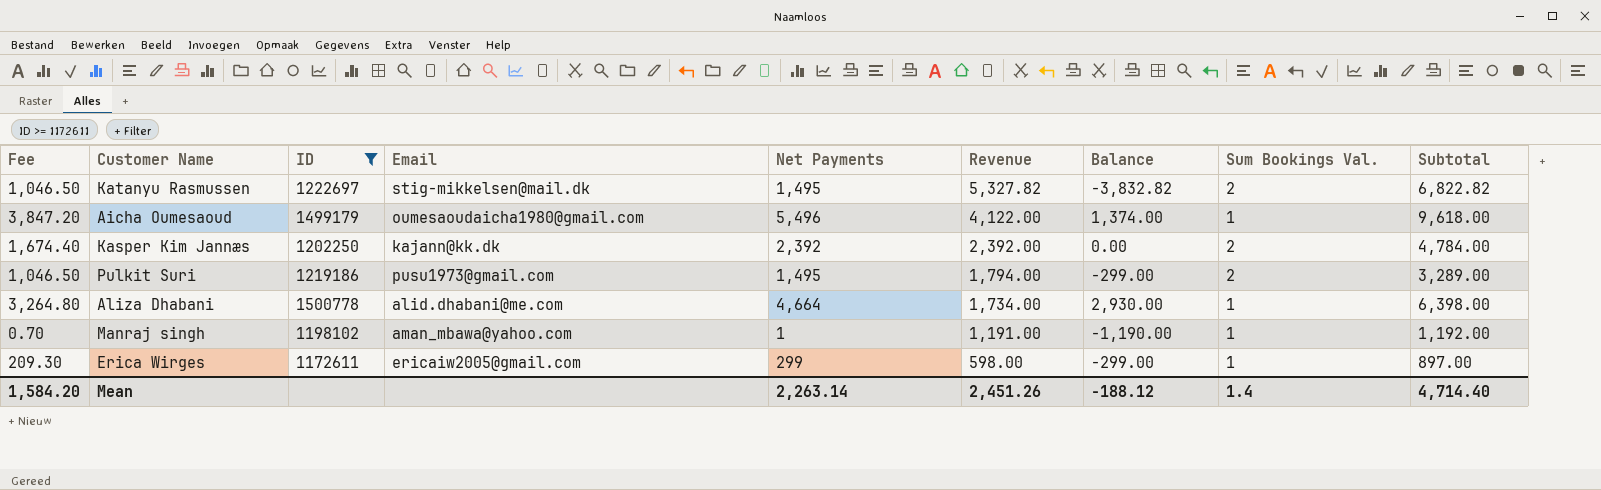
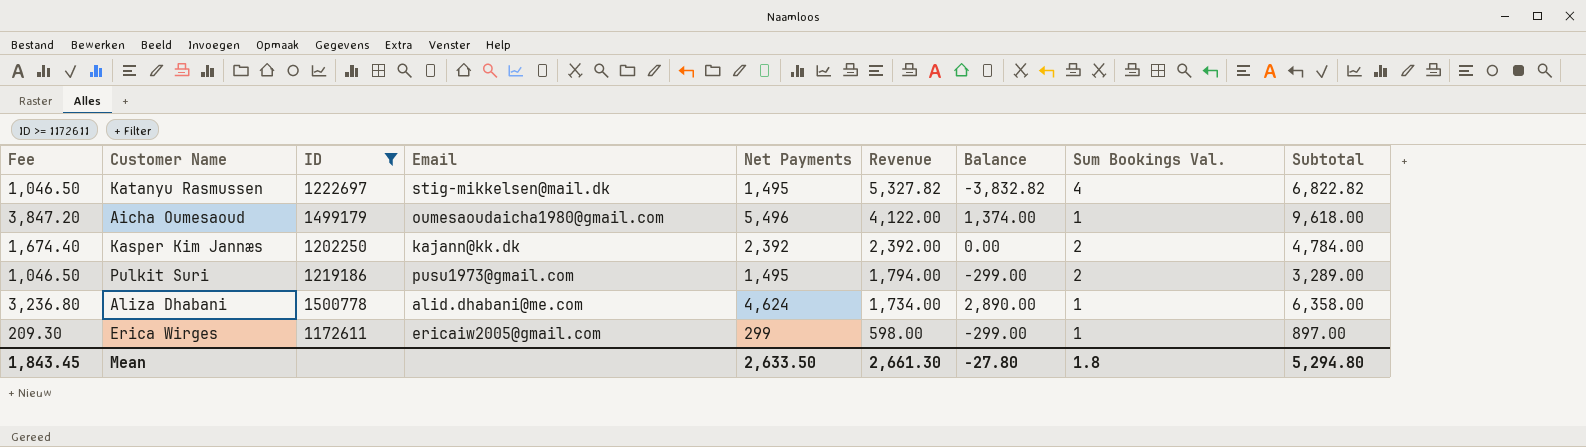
row Manraj singh: 0.70 | 1198102 | aman_mbawa@yahoo.com | 1 | 1,191.00 | -1,190.00 | 1 | 1,192.00 -> none
Katanyu Rasmussen | Sum Bookings Val.: 2 -> 4
Aliza Dhabani | Fee: 3,264.80 -> 3,236.80
Aliza Dhabani | Net Payments: 4,664 -> 4,624
Aliza Dhabani | Balance: 2,930.00 -> 2,890.00
Aliza Dhabani | Subtotal: 6,398.00 -> 6,358.00
Mean | Fee: 1,584.20 -> 1,843.45
Mean | Net Payments: 2,263.14 -> 2,633.50
Mean | Revenue: 2,451.26 -> 2,661.30
Mean | Balance: -188.12 -> -27.80
Mean | Sum Bookings Val.: 1.4 -> 1.8
Mean | Subtotal: 4,714.40 -> 5,294.80

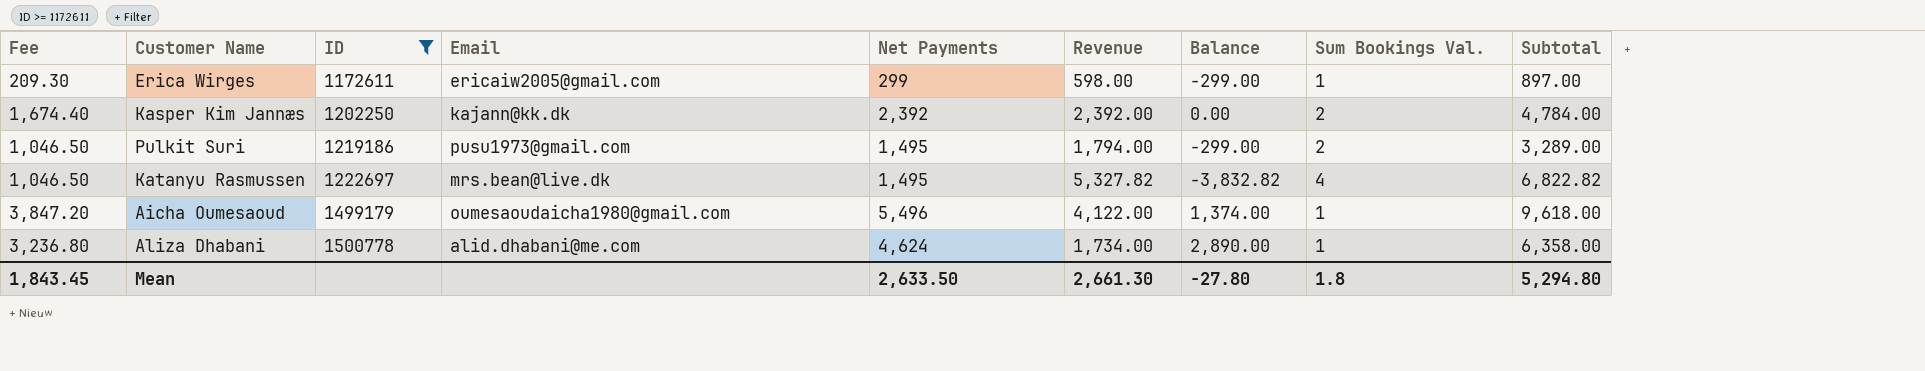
row order: Revenue descending -> ID ascending
Katanyu Rasmussen | Email: stig-mikkelsen@mail.dk -> mrs.bean@live.dk

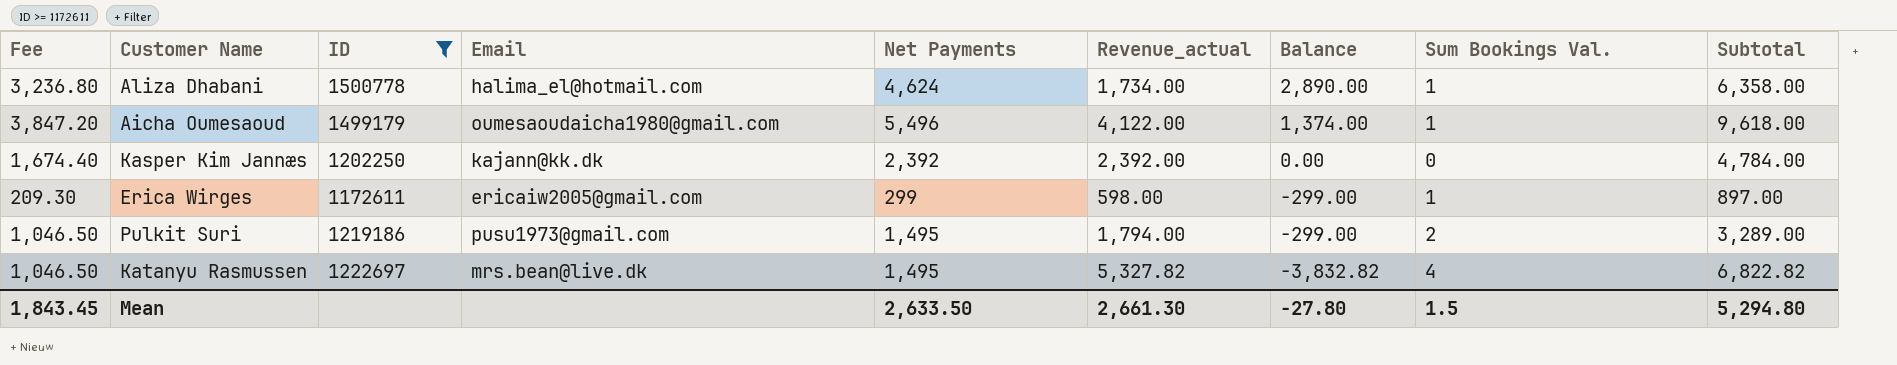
row order: ID ascending -> Balance descending
column name: Revenue -> Revenue_actual
Aliza Dhabani | Email: alid.dhabani@me.com -> halima_el@hotmail.com
Kasper Kim Jannæs | Sum Bookings Val.: 2 -> 0
Mean | Sum Bookings Val.: 1.8 -> 1.5

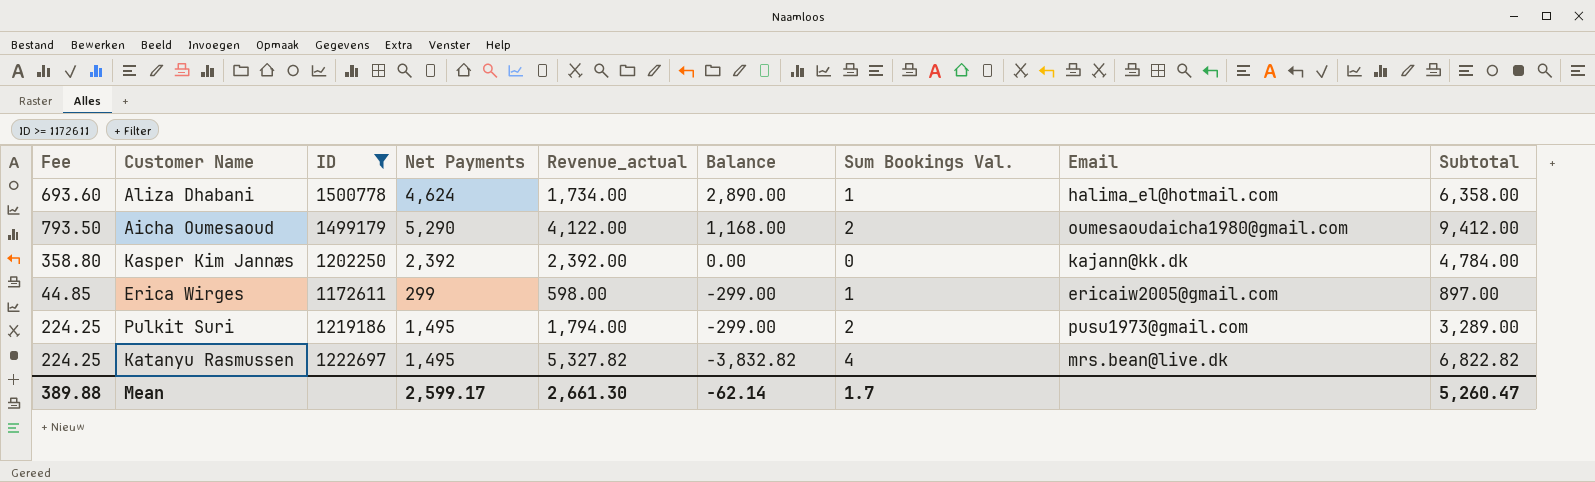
column Fee | formula: [Net Payments] * 0.7 -> [Net Payments] * 0.15
column Email | position: 4 -> 8
Aicha Oumesaoud | Net Payments: 5,496 -> 5,290
Aicha Oumesaoud | Balance: 1,374.00 -> 1,168.00
Aicha Oumesaoud | Sum Bookings Val.: 1 -> 2
Aicha Oumesaoud | Subtotal: 9,618.00 -> 9,412.00
Mean | Fee: 1,843.45 -> 389.88
Mean | Net Payments: 2,633.50 -> 2,599.17
Mean | Balance: -27.80 -> -62.14
Mean | Sum Bookings Val.: 1.5 -> 1.7
Mean | Subtotal: 5,294.80 -> 5,260.47

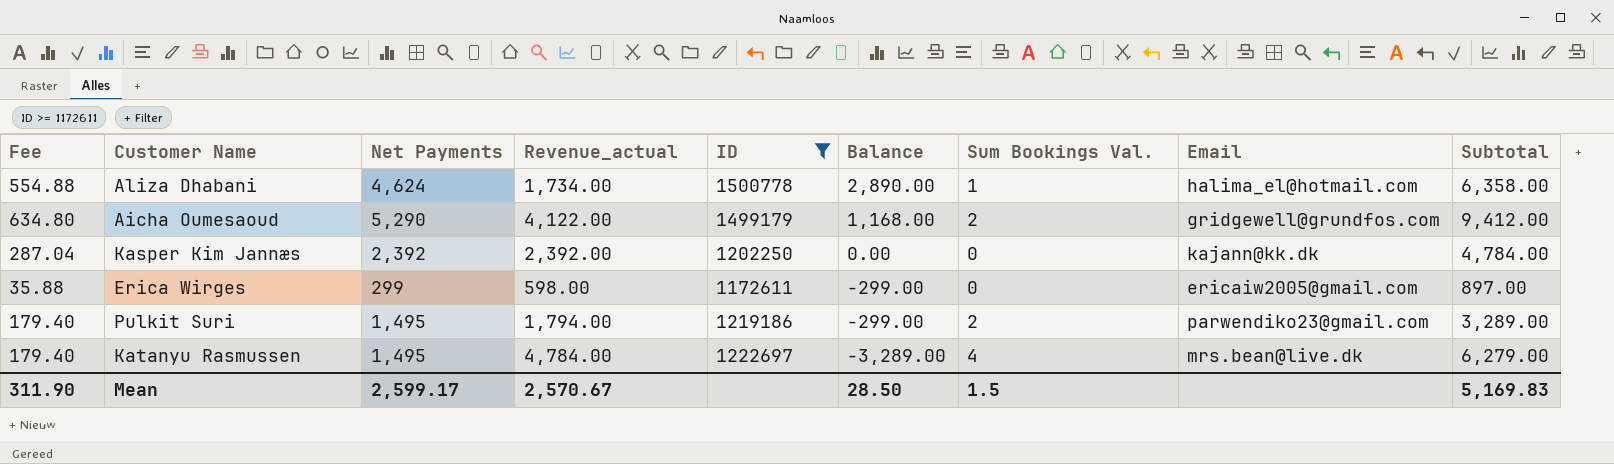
column Fee | formula: [Net Payments] * 0.15 -> [Net Payments] * 0.12
column ID | position: 3 -> 5
Aicha Oumesaoud | Email: oumesaoudaicha1980@gmail.com -> gridgewell@grundfos.com
Erica Wirges | Sum Bookings Val.: 1 -> 0
Pulkit Suri | Email: pusu1973@gmail.com -> parwendiko23@gmail.com
Katanyu Rasmussen | Revenue_actual: 5,327.82 -> 4,784.00
Katanyu Rasmussen | Balance: -3,832.82 -> -3,289.00
Katanyu Rasmussen | Subtotal: 6,822.82 -> 6,279.00
Mean | Fee: 389.88 -> 311.90
Mean | Revenue_actual: 2,661.30 -> 2,570.67
Mean | Balance: -62.14 -> 28.50
Mean | Sum Bookings Val.: 1.7 -> 1.5
Mean | Subtotal: 5,260.47 -> 5,169.83

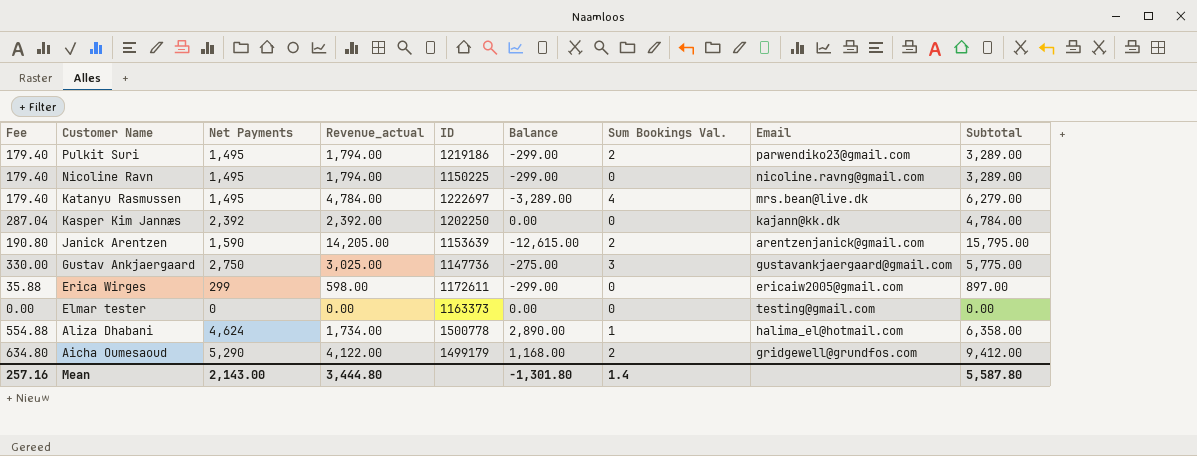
filter: ID >= 1172611 -> none
row order: Balance descending -> Customer Name descending
Mean | Fee: 311.90 -> 257.16
Mean | Net Payments: 2,599.17 -> 2,143.00
Mean | Revenue_actual: 2,570.67 -> 3,444.80
Mean | Balance: 28.50 -> -1,301.80
Mean | Sum Bookings Val.: 1.5 -> 1.4
Mean | Subtotal: 5,169.83 -> 5,587.80

